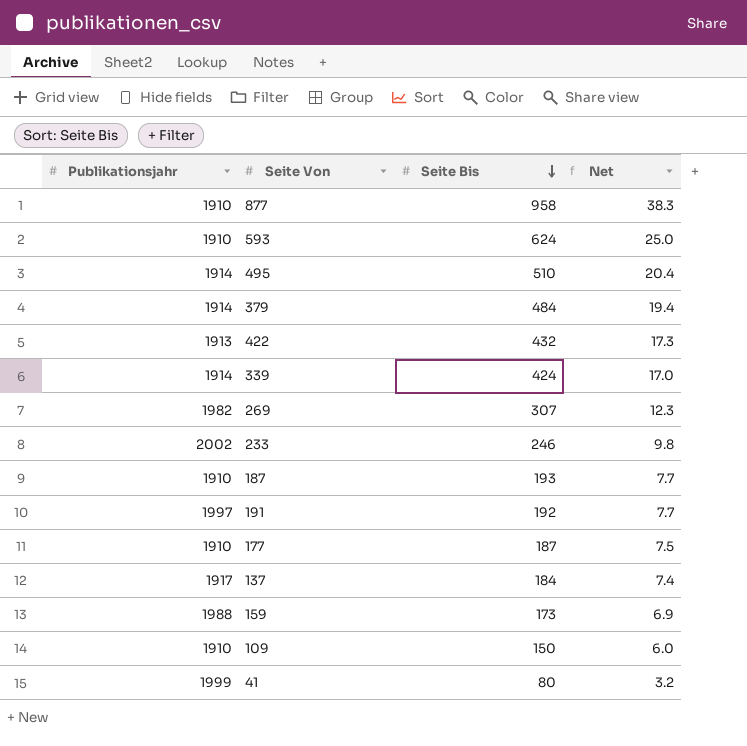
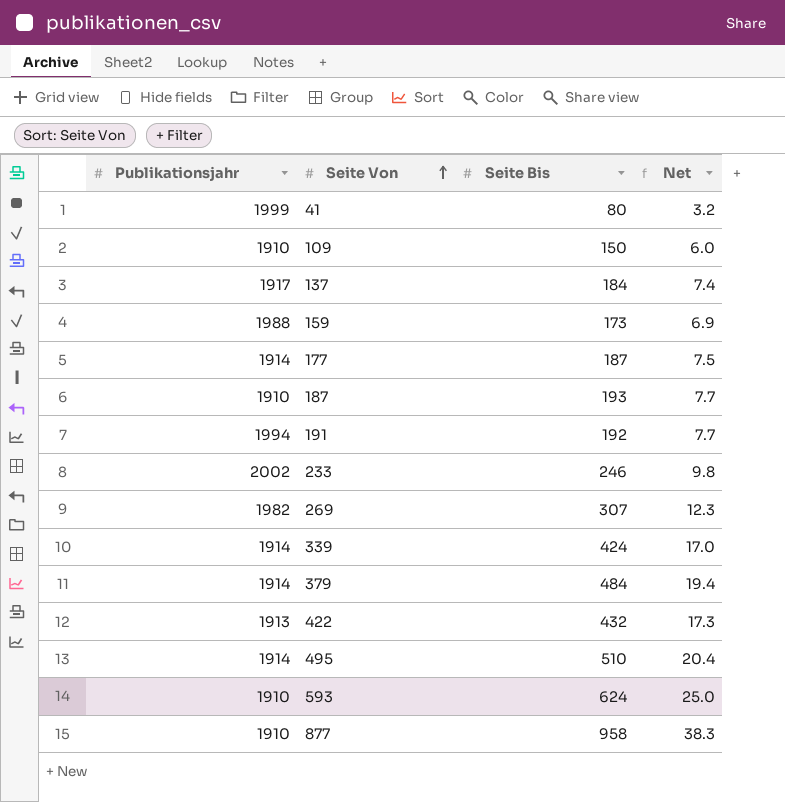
row order: Seite Bis descending -> Seite Von ascending
177 | Publikationsjahr: 1910 -> 1914
191 | Publikationsjahr: 1997 -> 1994

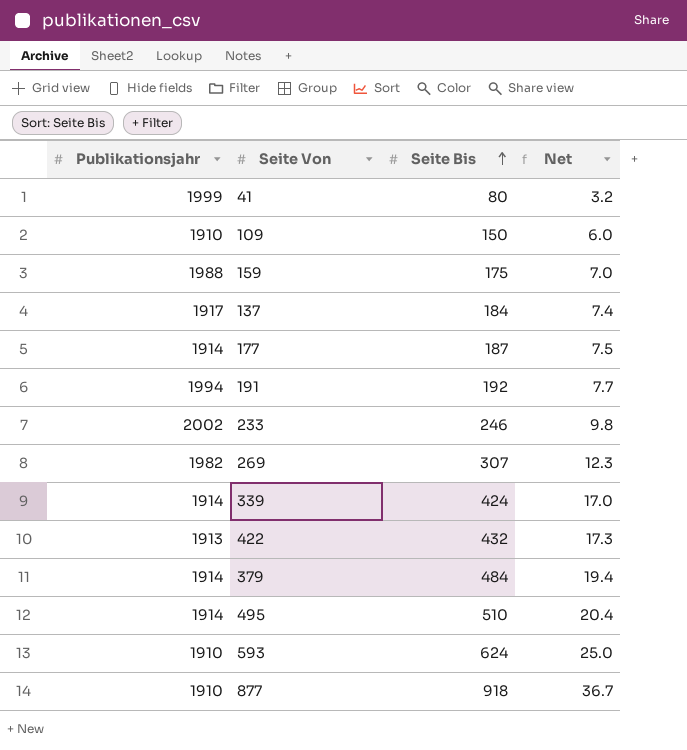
row order: Seite Von ascending -> Seite Bis ascending
row 187: 1910 | 193 | 7.7 -> none
159 | Seite Bis: 173 -> 175
159 | Net: 6.9 -> 7.0
877 | Seite Bis: 958 -> 918
877 | Net: 38.3 -> 36.7

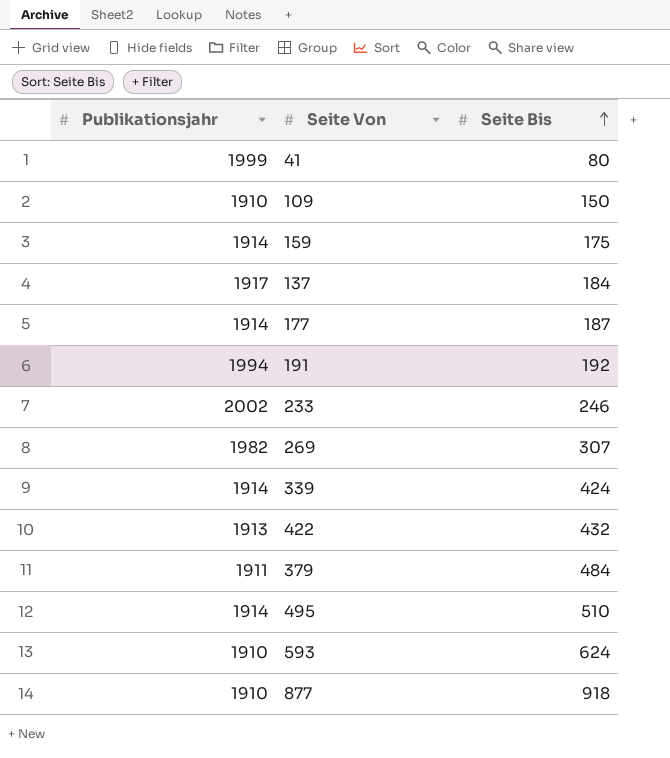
column Net | formula: [Seite Bis] * 0.04 -> none
159 | Publikationsjahr: 1988 -> 1914
379 | Publikationsjahr: 1914 -> 1911

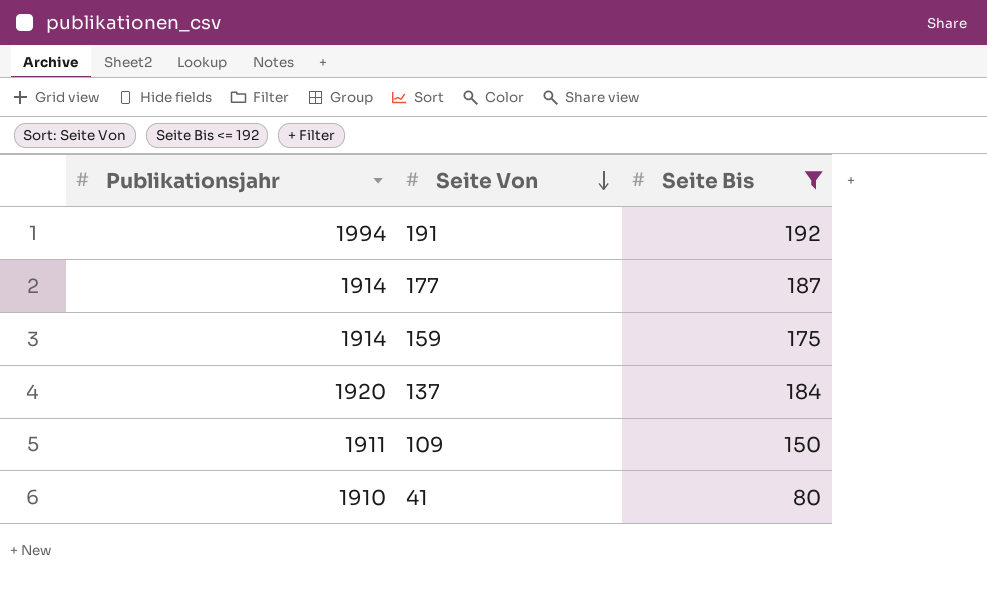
filter: none -> Seite Bis <= 192
row order: Seite Bis ascending -> Seite Von descending
137 | Publikationsjahr: 1917 -> 1920
109 | Publikationsjahr: 1910 -> 1911
41 | Publikationsjahr: 1999 -> 1910

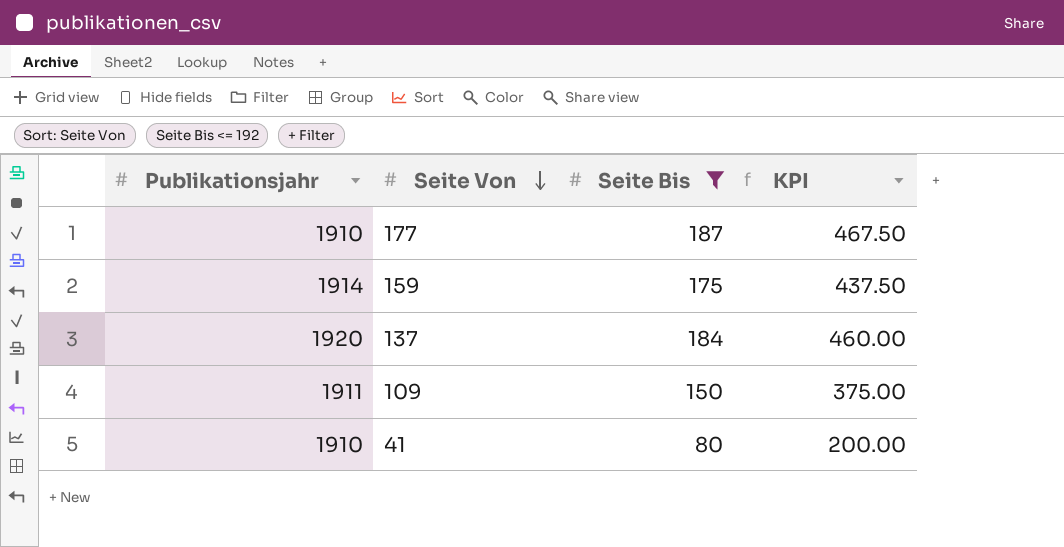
column KPI | formula: none -> [Seite Bis] * 2.5
row 191: 1994 | 192 -> none
177 | Publikationsjahr: 1914 -> 1910

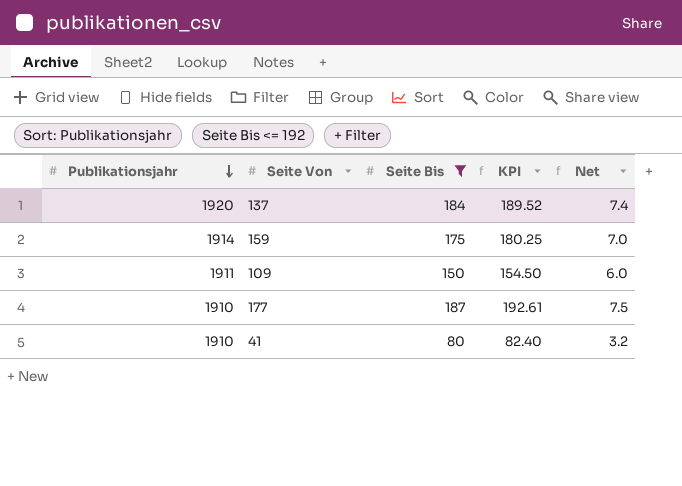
row order: Seite Von descending -> Publikationsjahr descending
column KPI | formula: [Seite Bis] * 2.5 -> [Seite Bis] * 1.03
column Net | formula: none -> [Seite Bis] * 0.04

